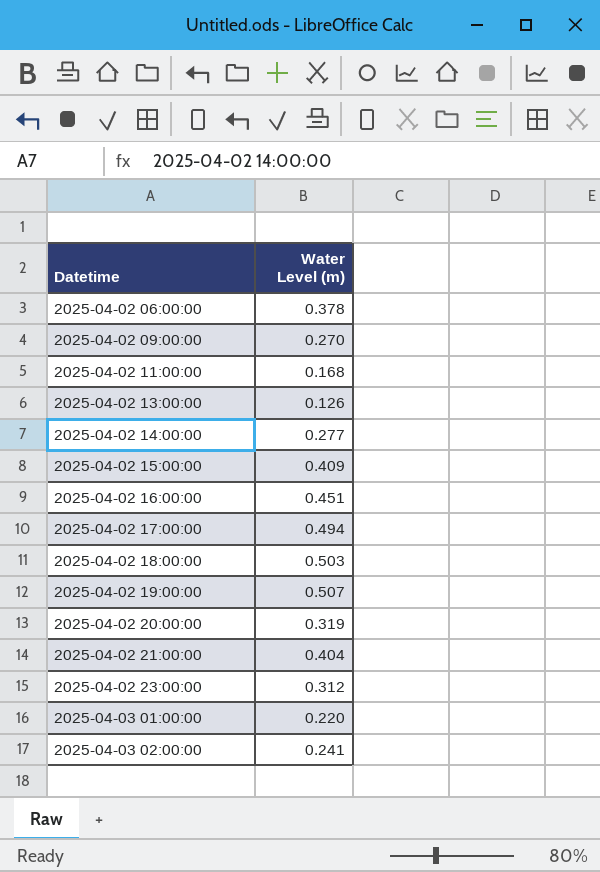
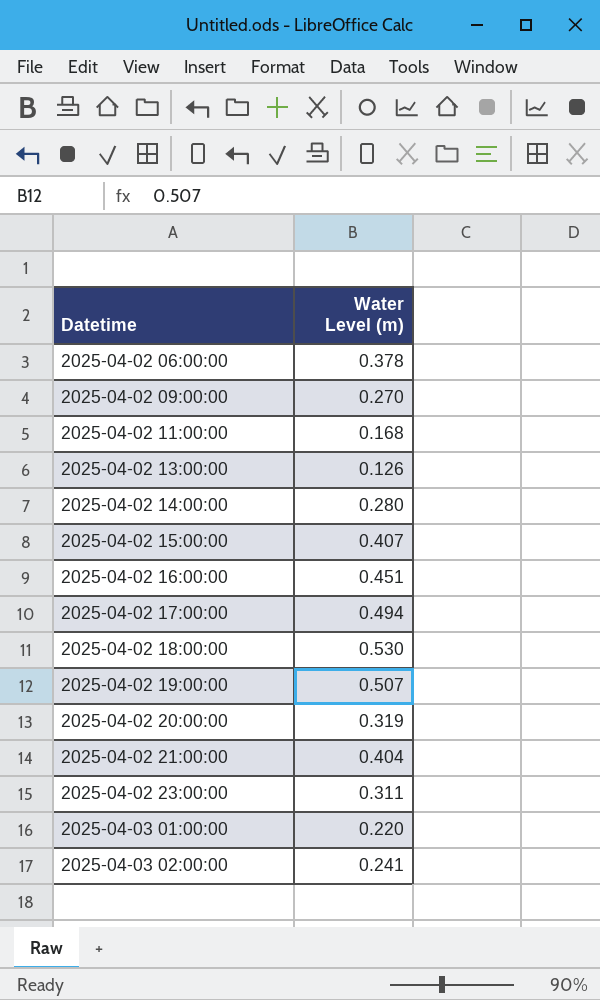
2025-04-02 14:00:00 | Water Level (m): 0.277 -> 0.280
2025-04-02 15:00:00 | Water Level (m): 0.409 -> 0.407
2025-04-02 18:00:00 | Water Level (m): 0.503 -> 0.530
2025-04-02 23:00:00 | Water Level (m): 0.312 -> 0.311

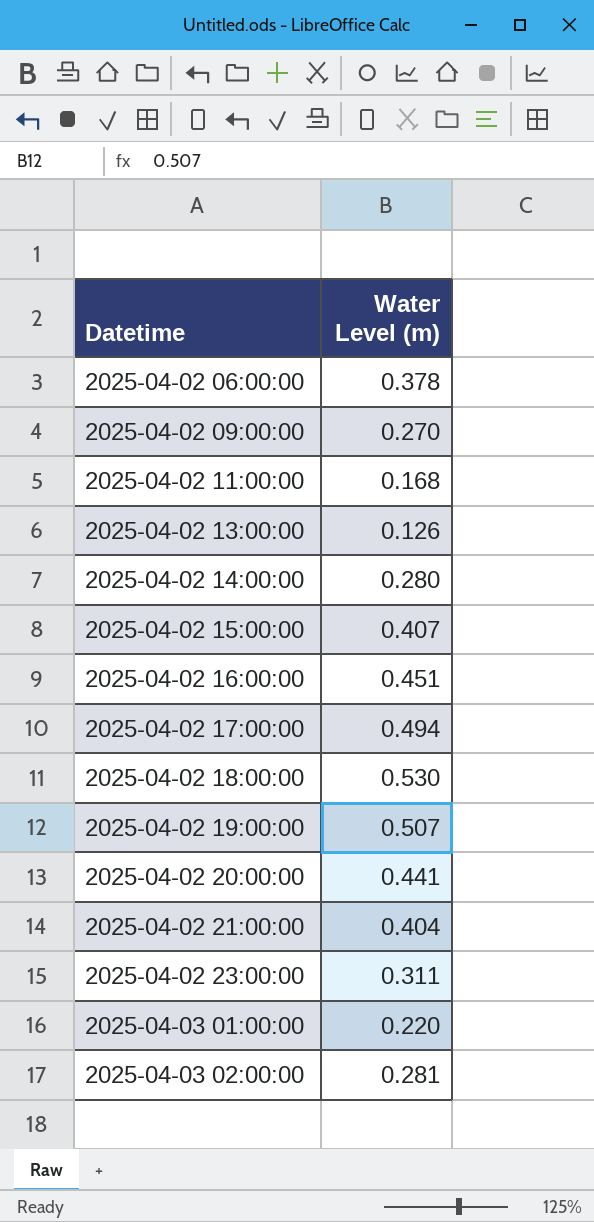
2025-04-02 20:00:00 | Water Level (m): 0.319 -> 0.441
2025-04-03 02:00:00 | Water Level (m): 0.241 -> 0.281

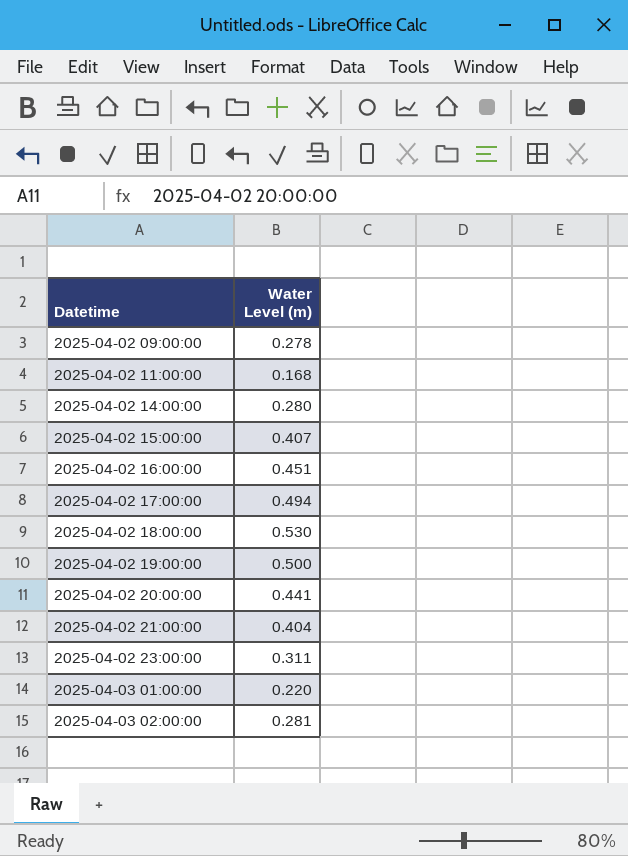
row 2025-04-02 06:00:00: 0.378 -> none
row 2025-04-02 13:00:00: 0.126 -> none
2025-04-02 09:00:00 | Water Level (m): 0.270 -> 0.278
2025-04-02 19:00:00 | Water Level (m): 0.507 -> 0.500

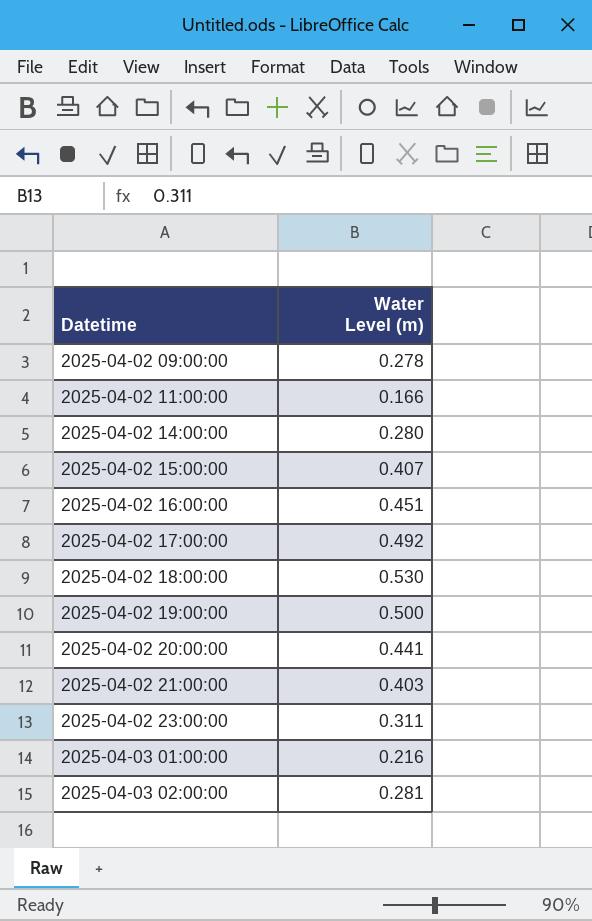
2025-04-02 11:00:00 | Water Level (m): 0.168 -> 0.166
2025-04-02 17:00:00 | Water Level (m): 0.494 -> 0.492
2025-04-02 21:00:00 | Water Level (m): 0.404 -> 0.403
2025-04-03 01:00:00 | Water Level (m): 0.220 -> 0.216

